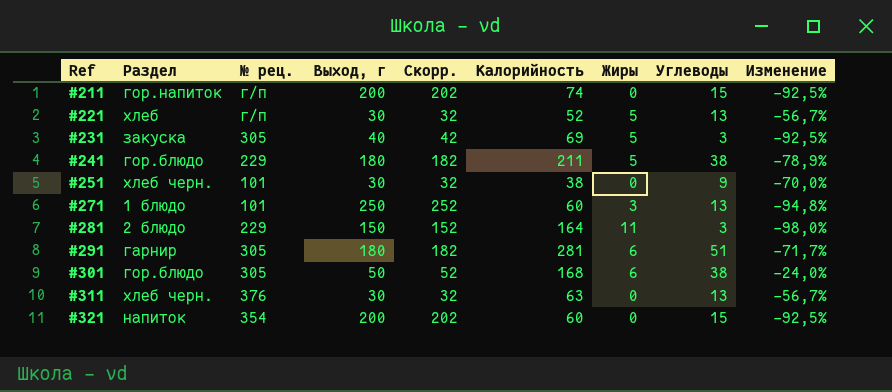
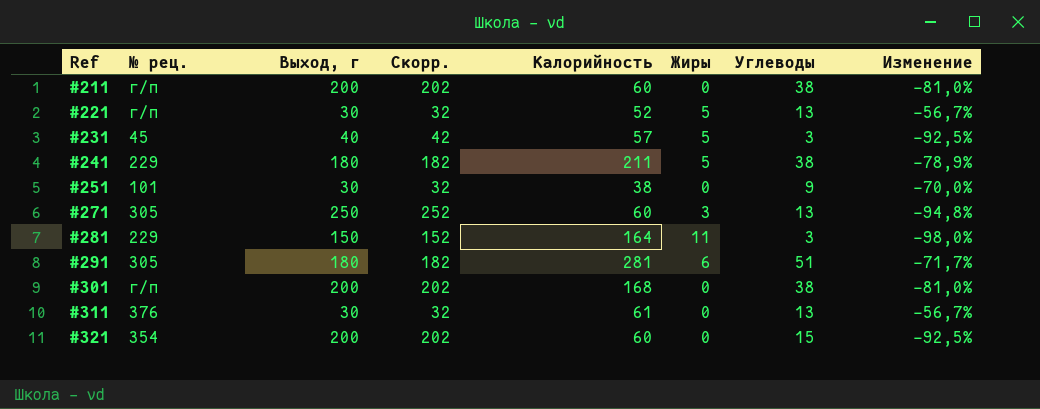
column Раздел | position: 2 -> none
#211 | Калорийность: 74 -> 60
#211 | Углеводы: 15 -> 38
#211 | Изменение: -92,5% -> -81,0%
#231 | № рец.: 305 -> 45
#231 | Калорийность: 69 -> 57
#271 | № рец.: 101 -> 305
#301 | № рец.: 305 -> г/п
#301 | Выход, г: 50 -> 200
#301 | Скорр.: 52 -> 202
#301 | Жиры: 6 -> 0
#301 | Изменение: -24,0% -> -81,0%
#311 | Калорийность: 63 -> 61

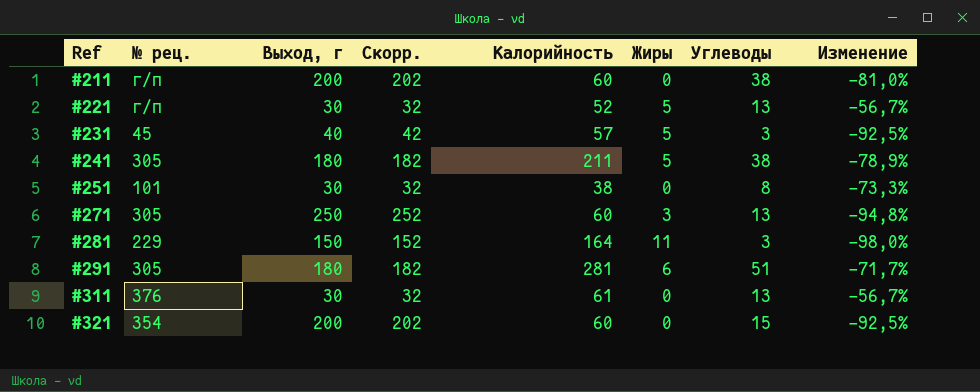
row #301: г/п | 200 | 202 | 168 | 0 | 38 | -81,0% -> none
#241 | № рец.: 229 -> 305
#251 | Углеводы: 9 -> 8
#251 | Изменение: -70,0% -> -73,3%

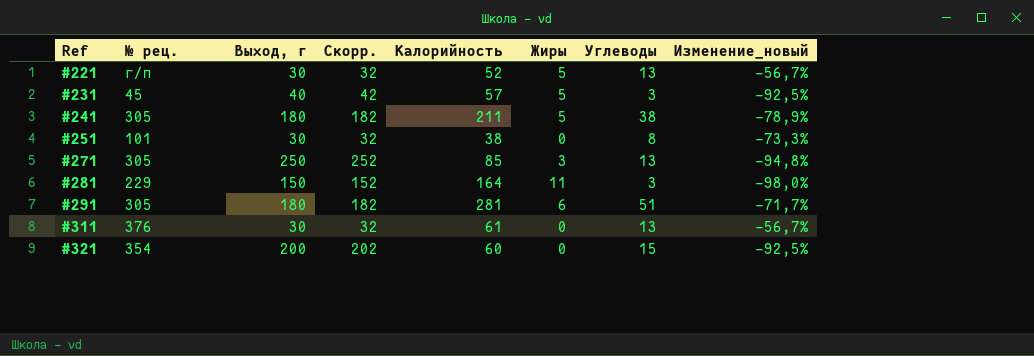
column name: Изменение -> Изменение_новый
row #211: г/п | 200 | 202 | 60 | 0 | 38 | -81,0% -> none
#271 | Калорийность: 60 -> 85

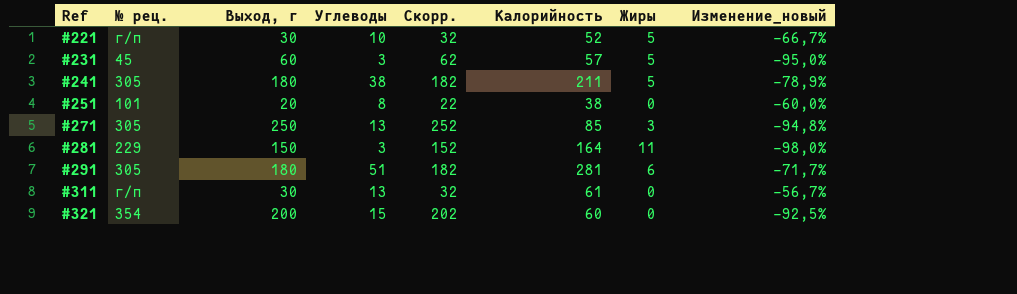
column Углеводы | position: 7 -> 4
#221 | Углеводы: 13 -> 10
#221 | Изменение_новый: -56,7% -> -66,7%
#231 | Выход, г: 40 -> 60
#231 | Скорр.: 42 -> 62
#231 | Изменение_новый: -92,5% -> -95,0%
#251 | Выход, г: 30 -> 20
#251 | Скорр.: 32 -> 22
#251 | Изменение_новый: -73,3% -> -60,0%
#311 | № рец.: 376 -> г/п

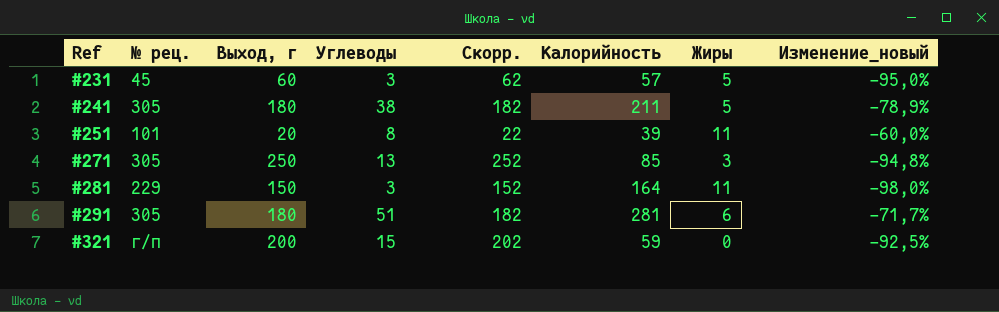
row #221: г/п | 30 | 10 | 32 | 52 | 5 | -66,7% -> none
row #311: г/п | 30 | 13 | 32 | 61 | 0 | -56,7% -> none
#251 | Калорийность: 38 -> 39
#251 | Жиры: 0 -> 11
#321 | № рец.: 354 -> г/п
#321 | Калорийность: 60 -> 59

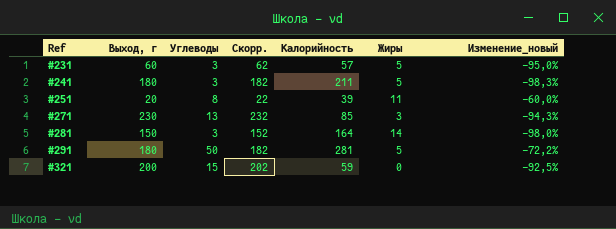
column № рец. | position: 2 -> none
#241 | Углеводы: 38 -> 3
#241 | Изменение_новый: -78,9% -> -98,3%
#271 | Выход, г: 250 -> 230
#271 | Скорр.: 252 -> 232
#271 | Изменение_новый: -94,8% -> -94,3%
#281 | Жиры: 11 -> 14
#291 | Углеводы: 51 -> 50
#291 | Жиры: 6 -> 5
#291 | Изменение_новый: -71,7% -> -72,2%

